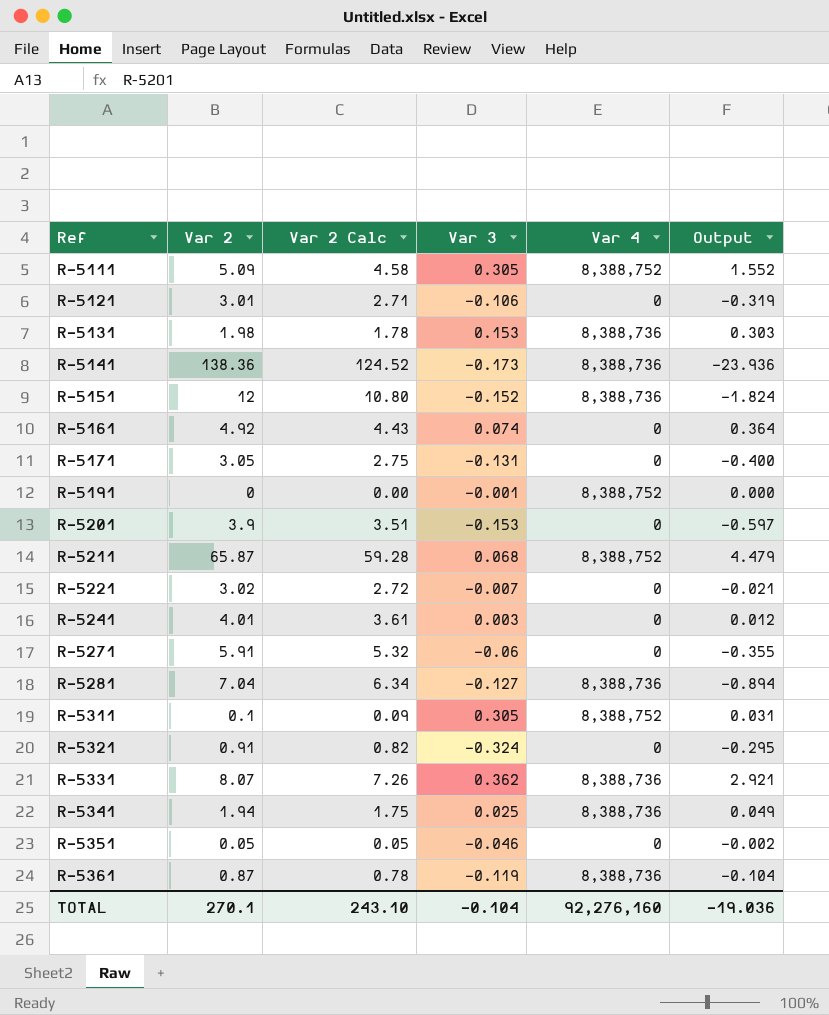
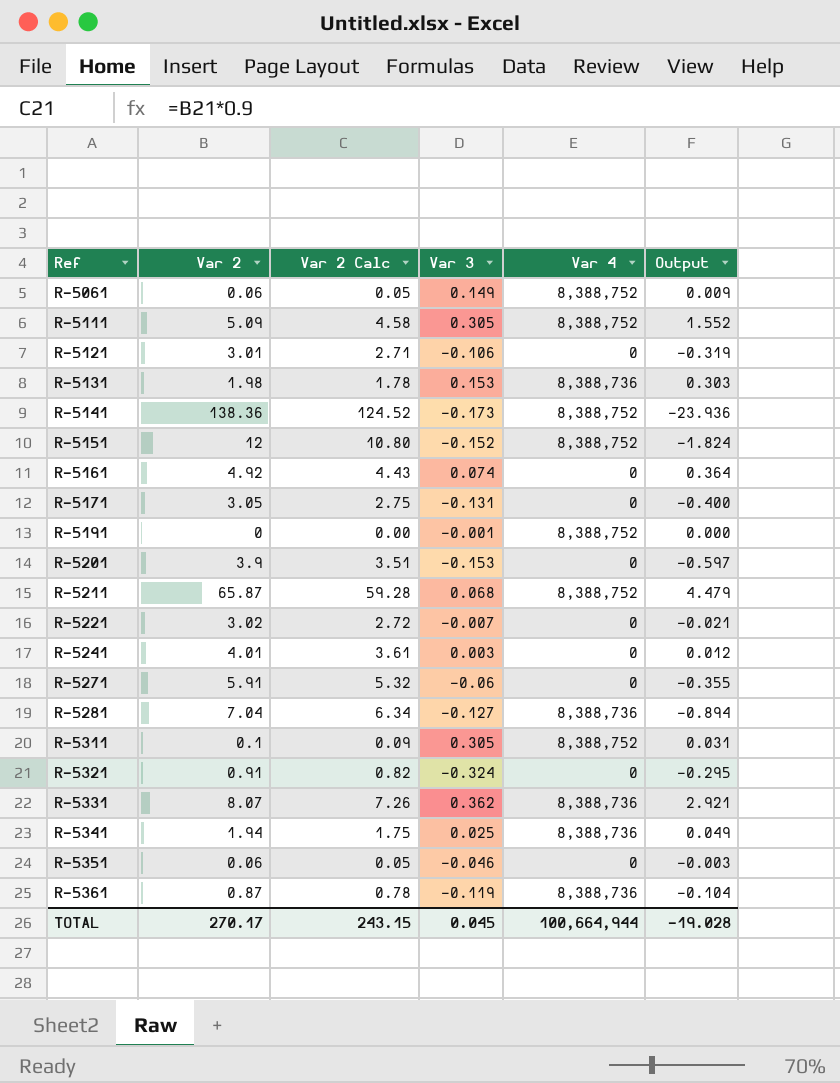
row R-5061: none -> 0.06 | 0.05 | 0.149 | 8,388,752 | 0.009
R-5141 | Var 4: 8,388,736 -> 8,388,752
R-5151 | Var 4: 8,388,736 -> 8,388,752
R-5351 | Var 2: 0.05 -> 0.06
R-5351 | Output: -0.002 -> -0.003
TOTAL | Var 2: 270.1 -> 270.17
TOTAL | Var 2 Calc: 243.10 -> 243.15
TOTAL | Var 3: -0.104 -> 0.045
TOTAL | Var 4: 92,276,160 -> 100,664,944
TOTAL | Output: -19.036 -> -19.028

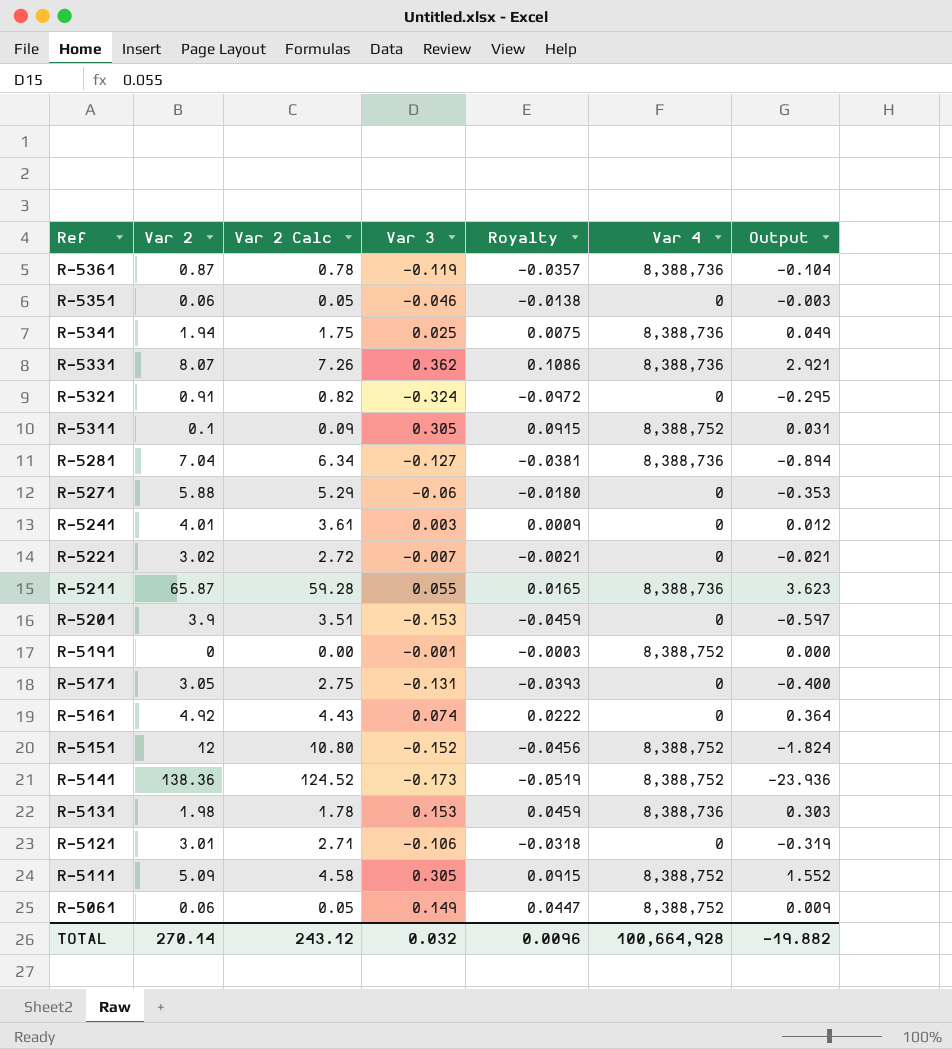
row order: Ref ascending -> Ref descending
column Royalty | formula: none -> [Var 3] * 0.3
R-5271 | Var 2: 5.91 -> 5.88
R-5271 | Var 2 Calc: 5.32 -> 5.29
R-5271 | Output: -0.355 -> -0.353
R-5211 | Var 3: 0.068 -> 0.055
R-5211 | Var 4: 8,388,752 -> 8,388,736
R-5211 | Output: 4.479 -> 3.623
TOTAL | Var 2: 270.17 -> 270.14
TOTAL | Var 2 Calc: 243.15 -> 243.12
TOTAL | Var 3: 0.045 -> 0.032
TOTAL | Var 4: 100,664,944 -> 100,664,928
TOTAL | Output: -19.028 -> -19.882

